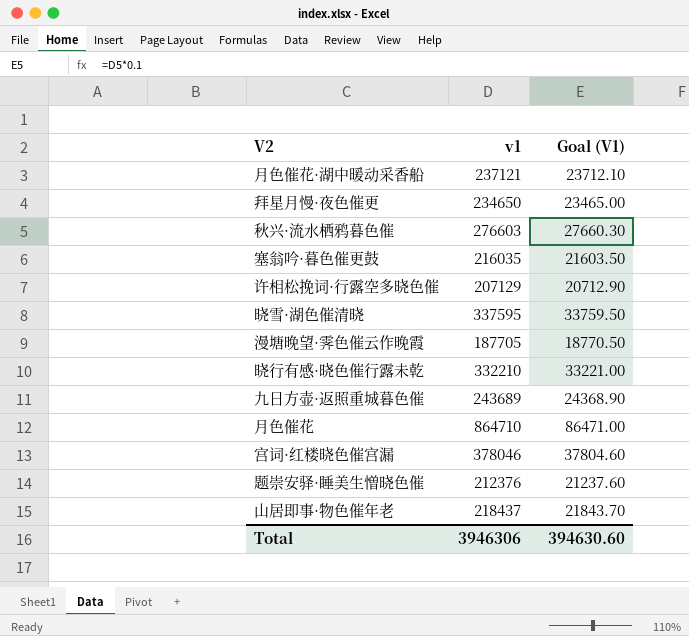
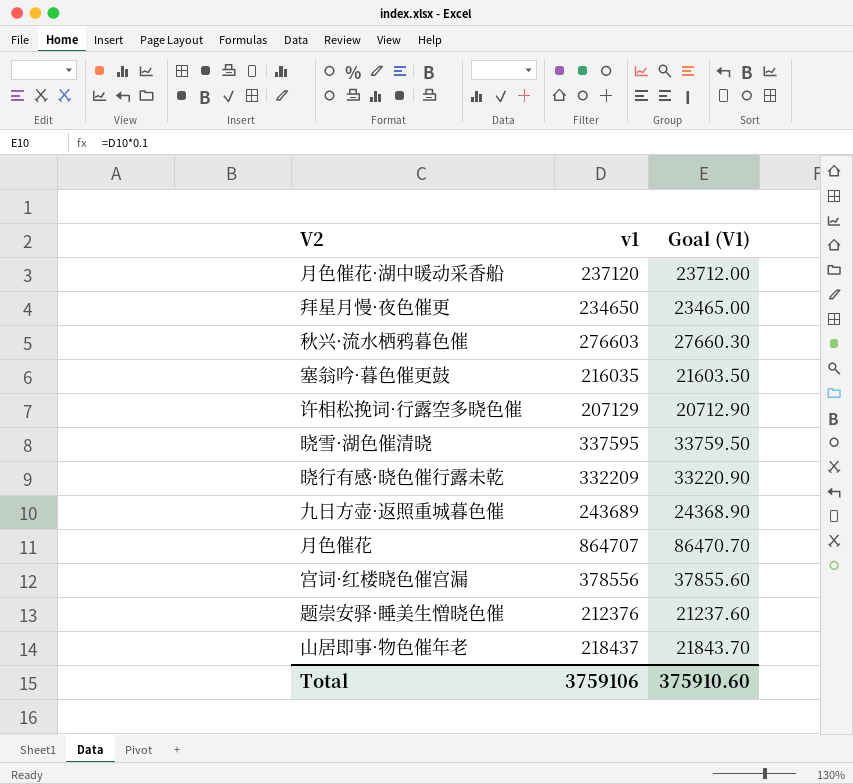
row 漫塘晚望·霁色催云作晚霞: 187705 | 18770.50 -> none
月色催花·湖中暖动采香船 | v1: 237121 -> 237120
月色催花·湖中暖动采香船 | Goal (V1): 23712.10 -> 23712.00
晓行有感·晓色催行露未乾 | v1: 332210 -> 332209
晓行有感·晓色催行露未乾 | Goal (V1): 33221.00 -> 33220.90
月色催花 | v1: 864710 -> 864707
月色催花 | Goal (V1): 86471.00 -> 86470.70
宫词·红楼晓色催宫漏 | v1: 378046 -> 378556
宫词·红楼晓色催宫漏 | Goal (V1): 37804.60 -> 37855.60
Total | v1: 3946306 -> 3759106
Total | Goal (V1): 394630.60 -> 375910.60

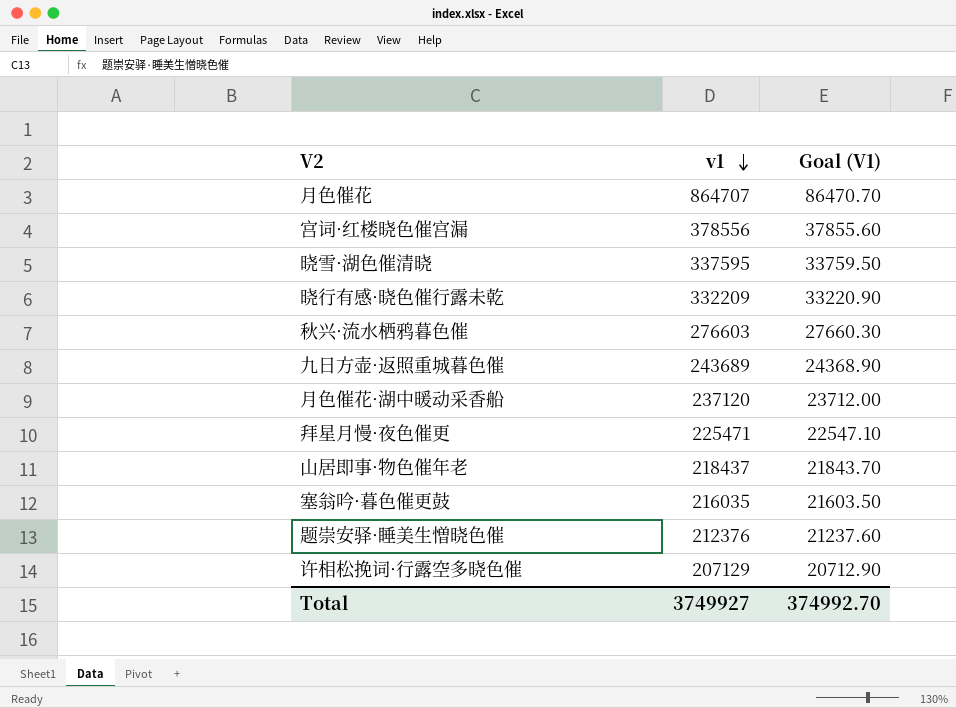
row order: none -> v1 descending
拜星月慢·夜色催更 | v1: 234650 -> 225471
拜星月慢·夜色催更 | Goal (V1): 23465.00 -> 22547.10
Total | v1: 3759106 -> 3749927
Total | Goal (V1): 375910.60 -> 374992.70

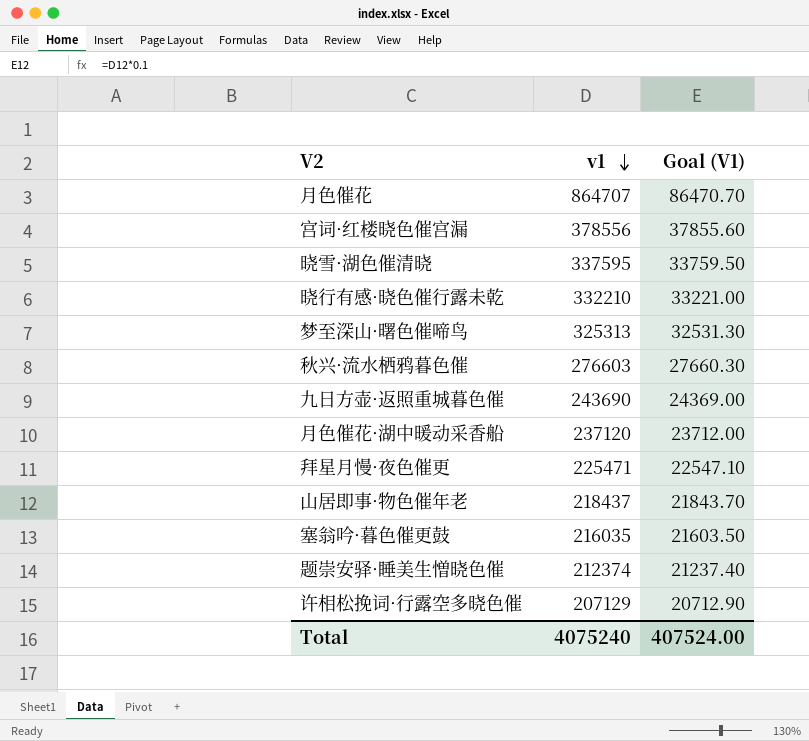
晓行有感·晓色催行露未乾 | v1: 332209 -> 332210
晓行有感·晓色催行露未乾 | Goal (V1): 33220.90 -> 33221.00
row 梦至深山·曙色催啼鸟: none -> 325313 | 32531.30
九日方壶·返照重城暮色催 | v1: 243689 -> 243690
九日方壶·返照重城暮色催 | Goal (V1): 24368.90 -> 24369.00
题崇安驿·睡美生憎晓色催 | v1: 212376 -> 212374
题崇安驿·睡美生憎晓色催 | Goal (V1): 21237.60 -> 21237.40
Total | v1: 3749927 -> 4075240
Total | Goal (V1): 374992.70 -> 407524.00

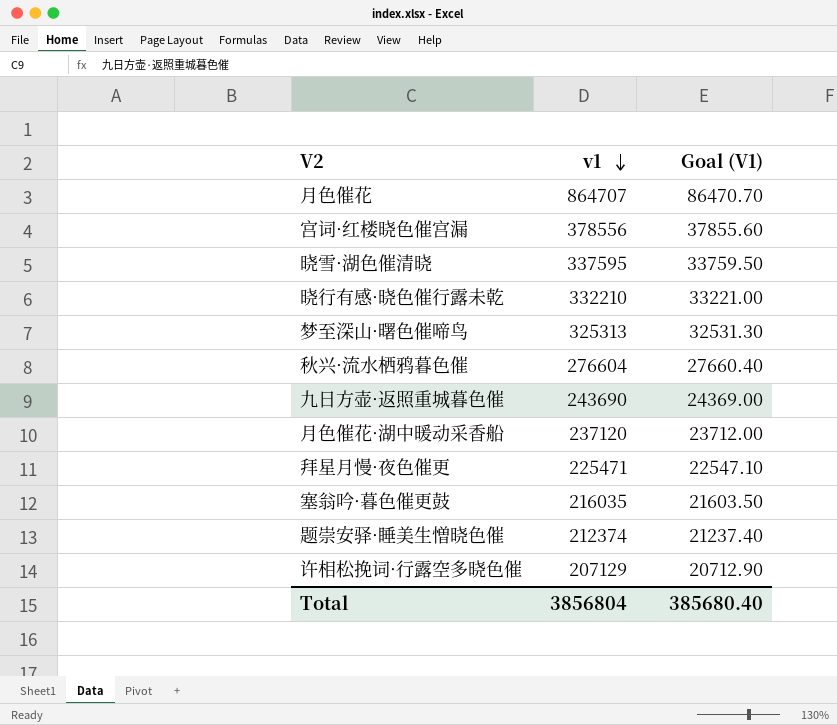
row 山居即事·物色催年老: 218437 | 21843.70 -> none
秋兴·流水栖鸦暮色催 | v1: 276603 -> 276604
秋兴·流水栖鸦暮色催 | Goal (V1): 27660.30 -> 27660.40
Total | v1: 4075240 -> 3856804
Total | Goal (V1): 407524.00 -> 385680.40

